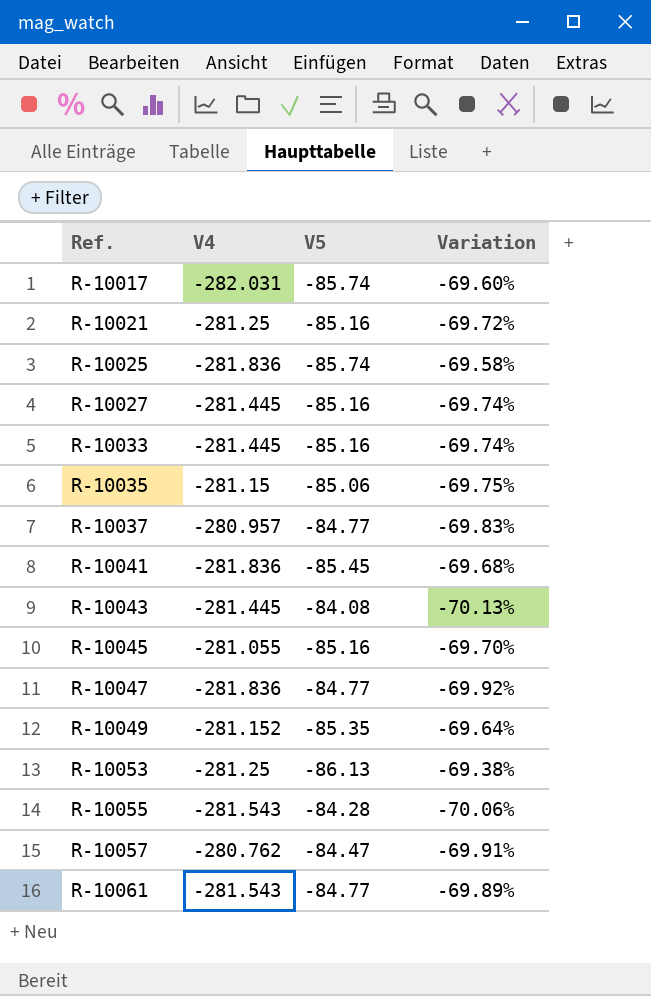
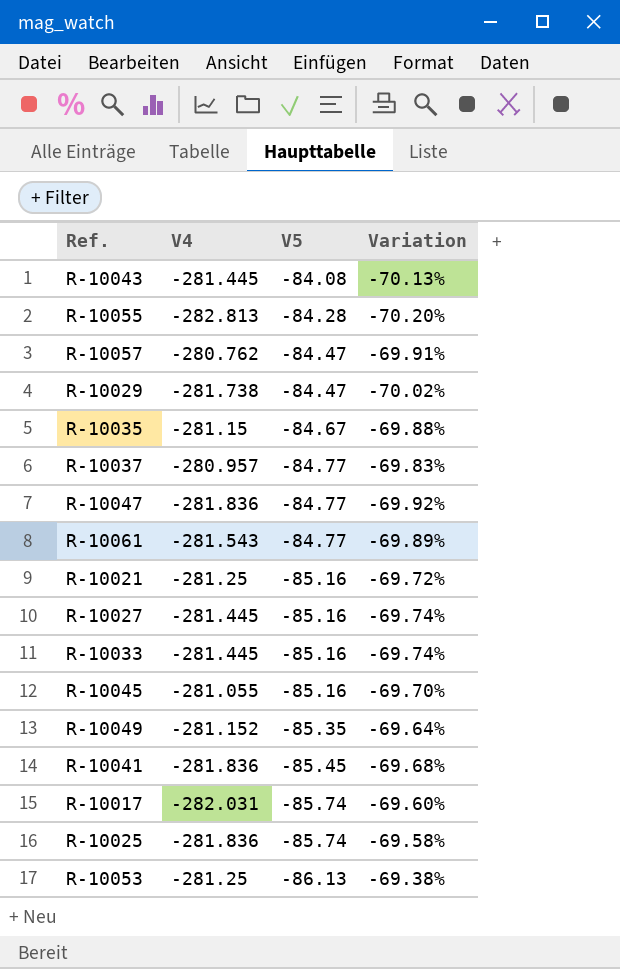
row order: Ref. ascending -> V5 descending
R-10055 | V4: -281.543 -> -282.813
R-10055 | Variation: -70.06% -> -70.20%
row R-10029: none -> -281.738 | -84.47 | -70.02%
R-10035 | V5: -85.06 -> -84.67
R-10035 | Variation: -69.75% -> -69.88%

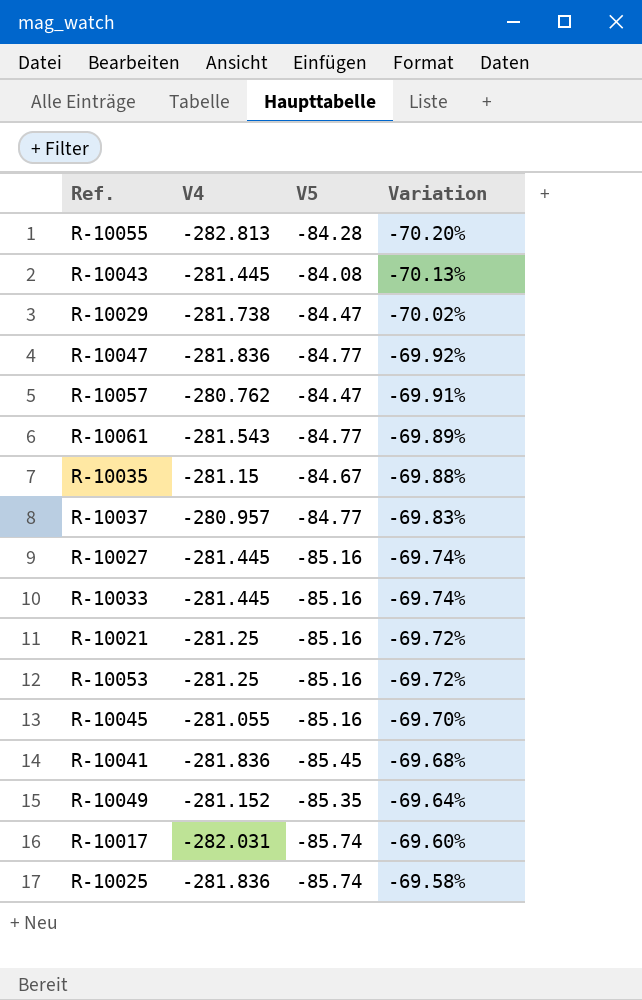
row order: V5 descending -> Variation ascending
R-10053 | V5: -86.13 -> -85.16
R-10053 | Variation: -69.38% -> -69.72%

